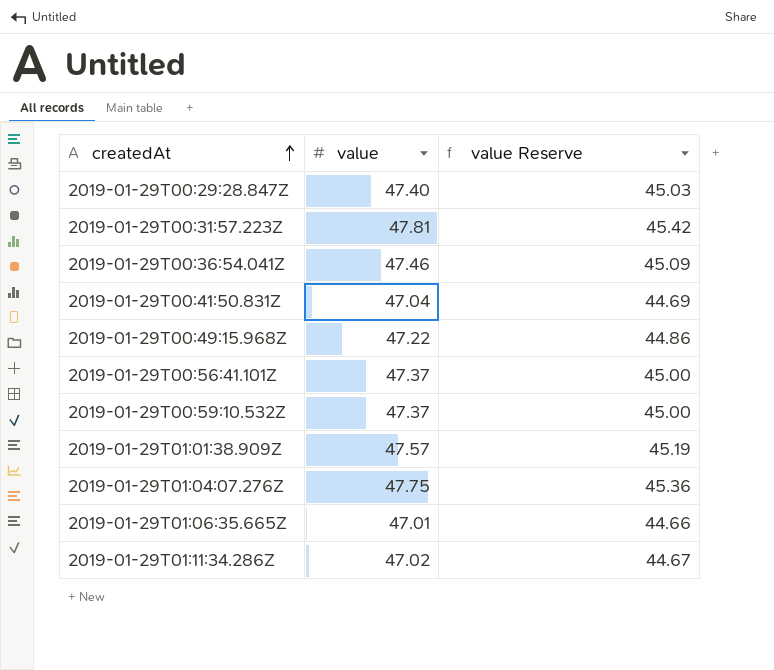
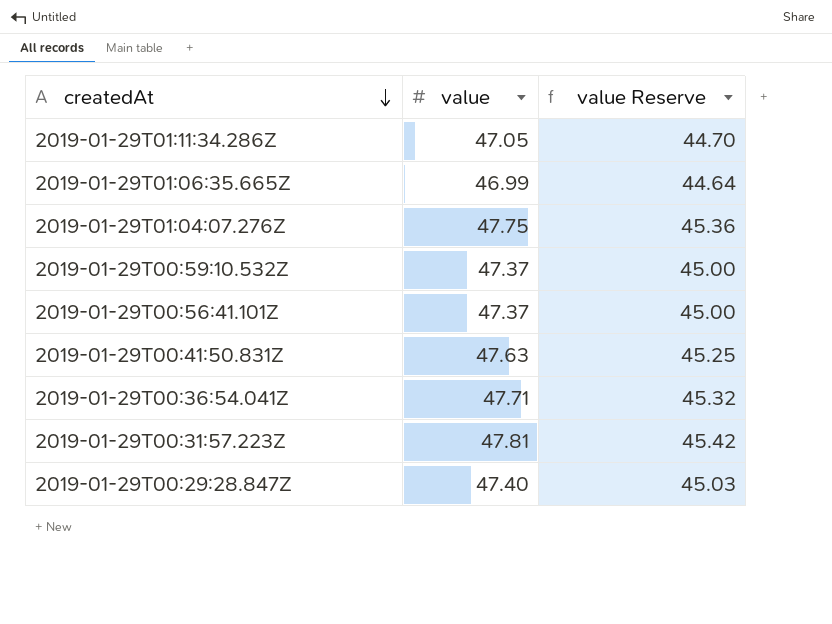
row order: createdAt ascending -> createdAt descending
row 2019-01-29T00:49:15.968Z: 47.22 | 44.86 -> none
row 2019-01-29T01:01:38.909Z: 47.57 | 45.19 -> none
2019-01-29T01:11:34.286Z | value: 47.02 -> 47.05
2019-01-29T01:11:34.286Z | value Reserve: 44.67 -> 44.70
2019-01-29T01:06:35.665Z | value: 47.01 -> 46.99
2019-01-29T01:06:35.665Z | value Reserve: 44.66 -> 44.64
2019-01-29T00:41:50.831Z | value: 47.04 -> 47.63
2019-01-29T00:41:50.831Z | value Reserve: 44.69 -> 45.25
2019-01-29T00:36:54.041Z | value: 47.46 -> 47.71
2019-01-29T00:36:54.041Z | value Reserve: 45.09 -> 45.32

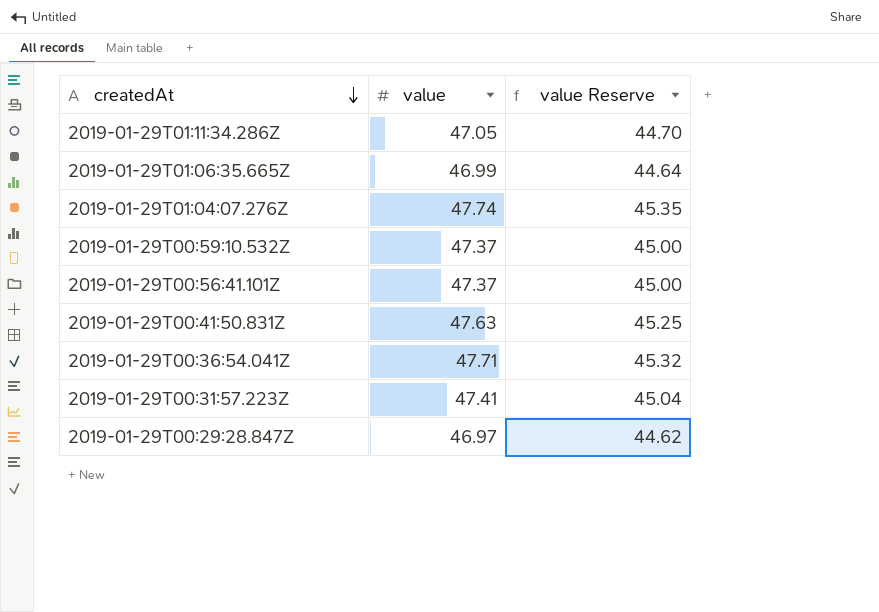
2019-01-29T01:04:07.276Z | value: 47.75 -> 47.74
2019-01-29T01:04:07.276Z | value Reserve: 45.36 -> 45.35
2019-01-29T00:31:57.223Z | value: 47.81 -> 47.41
2019-01-29T00:31:57.223Z | value Reserve: 45.42 -> 45.04
2019-01-29T00:29:28.847Z | value: 47.40 -> 46.97
2019-01-29T00:29:28.847Z | value Reserve: 45.03 -> 44.62

